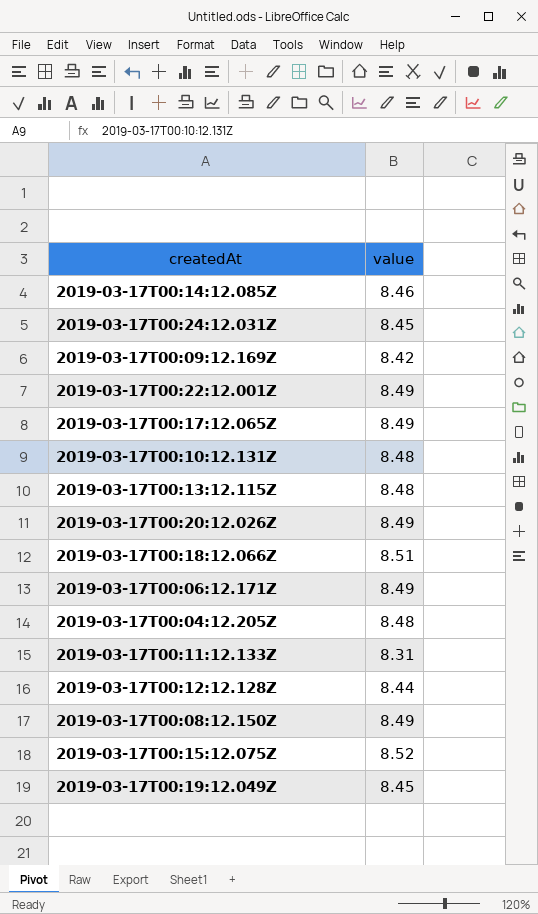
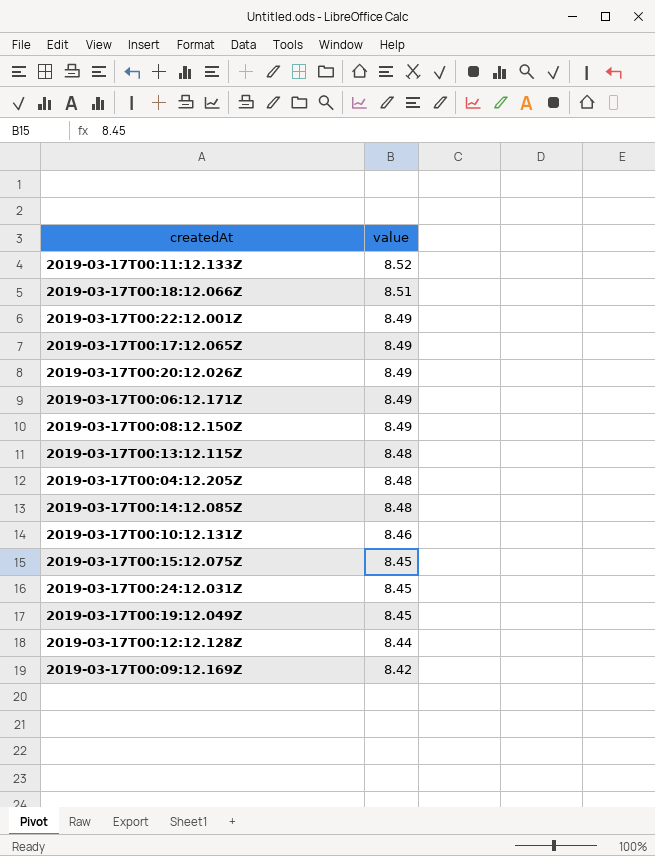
row order: none -> value descending
2019-03-17T00:11:12.133Z | value: 8.31 -> 8.52
2019-03-17T00:14:12.085Z | value: 8.46 -> 8.48
2019-03-17T00:10:12.131Z | value: 8.48 -> 8.46
2019-03-17T00:15:12.075Z | value: 8.52 -> 8.45

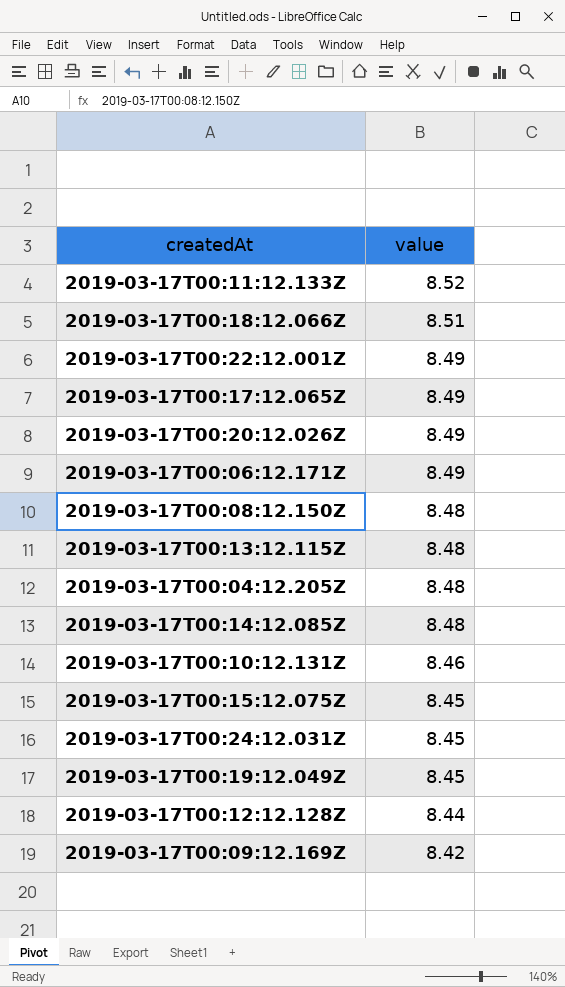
2019-03-17T00:08:12.150Z | value: 8.49 -> 8.48

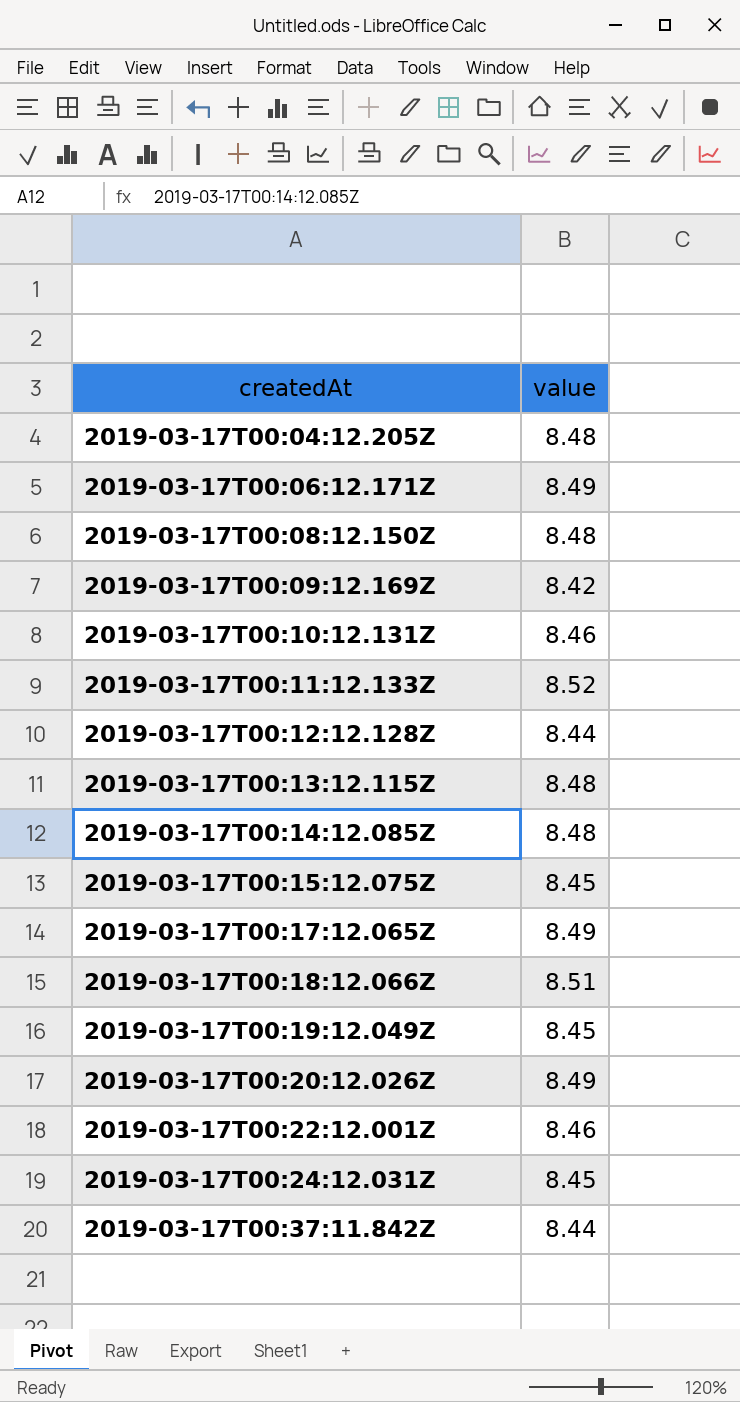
row order: value descending -> createdAt ascending
2019-03-17T00:22:12.001Z | value: 8.49 -> 8.46
row 2019-03-17T00:37:11.842Z: none -> 8.44

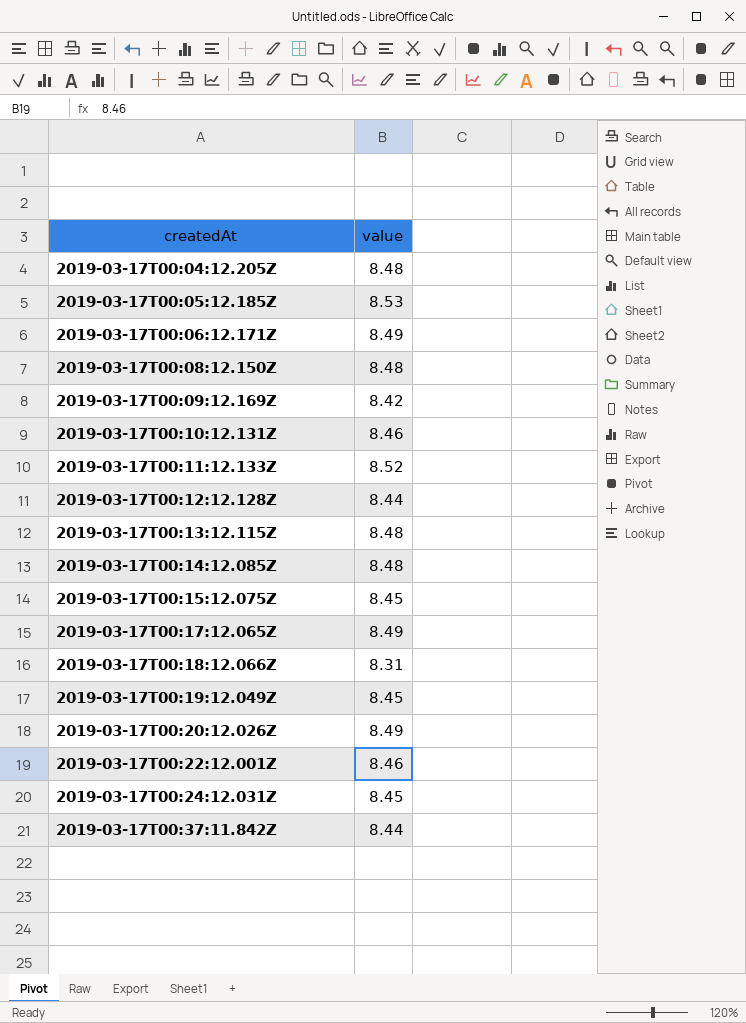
row 2019-03-17T00:05:12.185Z: none -> 8.53
2019-03-17T00:18:12.066Z | value: 8.51 -> 8.31

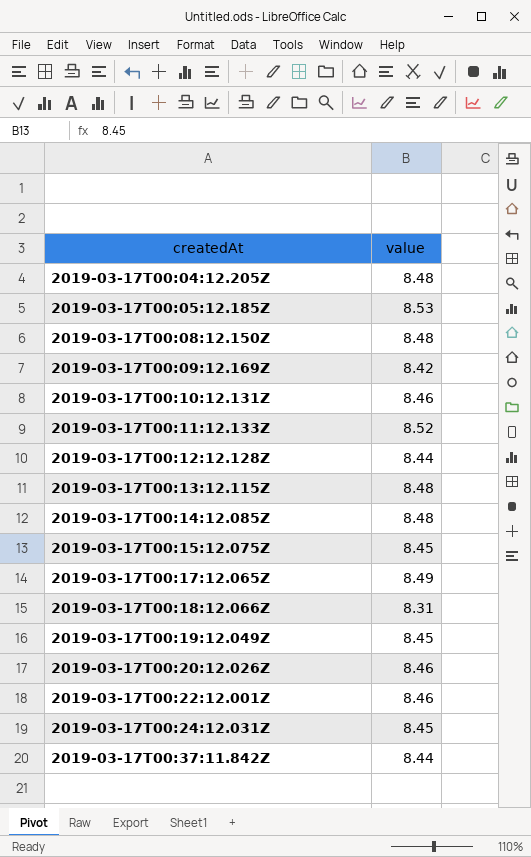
row 2019-03-17T00:06:12.171Z: 8.49 -> none
2019-03-17T00:20:12.026Z | value: 8.49 -> 8.46

